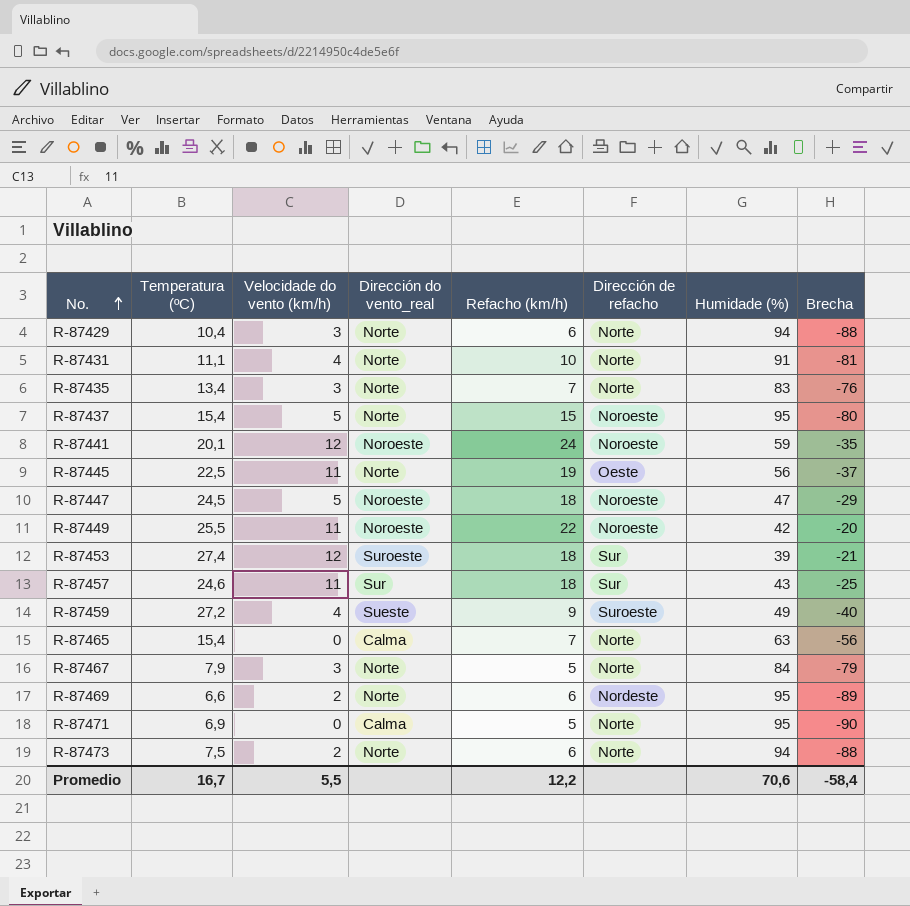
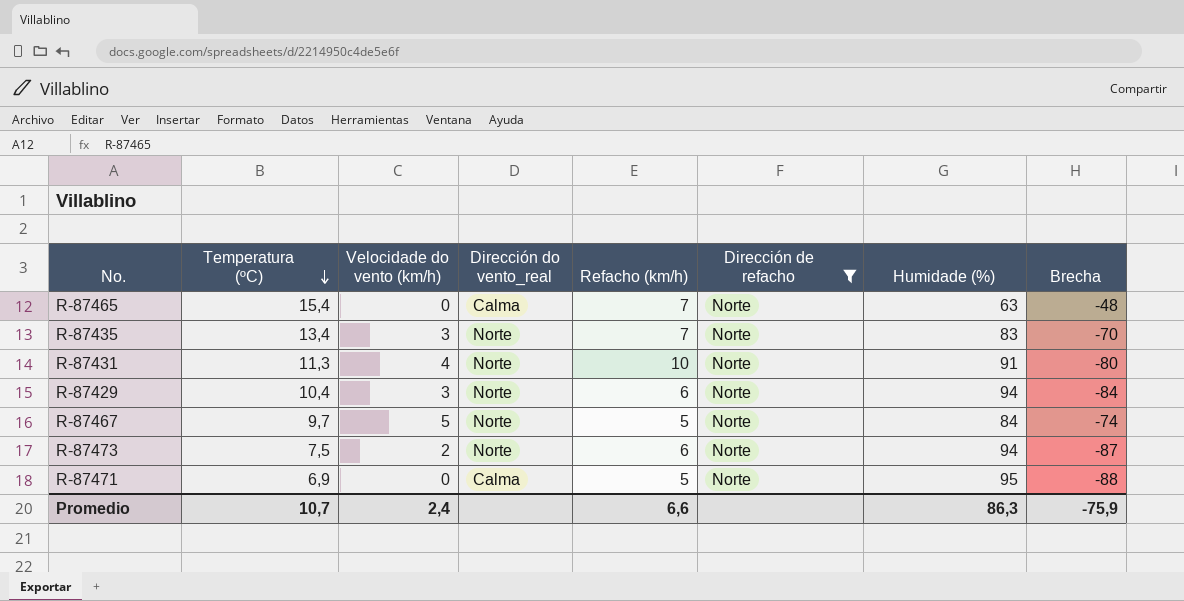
filter: none -> Dirección de refacho = Norte
row order: No. ascending -> Temperatura (ºC) descending
column Brecha | formula: [Refacho (km/h)] - [Humidade (%)] -> [Temperatura (ºC)] - [Humidade (%)]
R-87431 | Temperatura (ºC): 11,1 -> 11,3
R-87467 | Temperatura (ºC): 7,9 -> 9,7
R-87467 | Velocidade do vento (km/h): 3 -> 5
Promedio | Temperatura (ºC): 16,7 -> 10,7
Promedio | Velocidade do vento (km/h): 5,5 -> 2,4
Promedio | Refacho (km/h): 12,2 -> 6,6
Promedio | Humidade (%): 70,6 -> 86,3
Promedio | Brecha: -58,4 -> -75,9

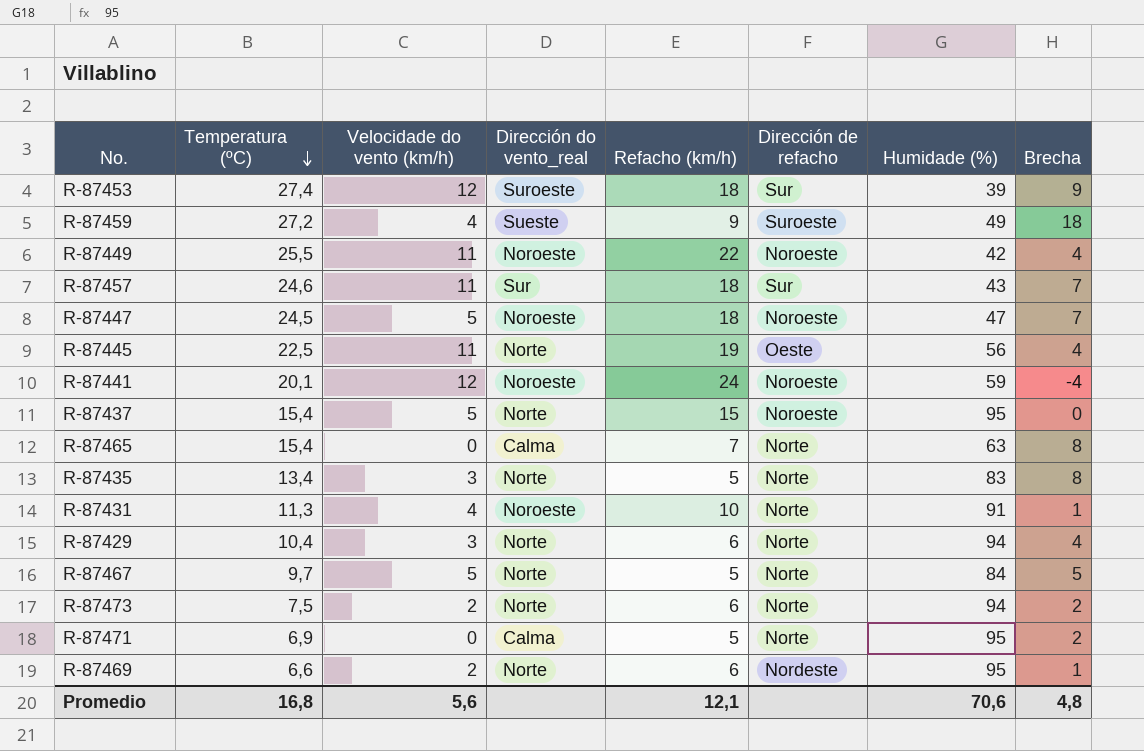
filter: Dirección de refacho = Norte -> none
column Brecha | formula: [Temperatura (ºC)] - [Humidade (%)] -> [Temperatura (ºC)] - [Refacho (km/h)]
R-87435 | Refacho (km/h): 7 -> 5
R-87431 | Dirección do vento_real: Norte -> Noroeste
Promedio | Temperatura (ºC): 10,7 -> 16,8
Promedio | Velocidade do vento (km/h): 2,4 -> 5,6
Promedio | Refacho (km/h): 6,6 -> 12,1
Promedio | Humidade (%): 86,3 -> 70,6
Promedio | Brecha: -75,9 -> 4,8

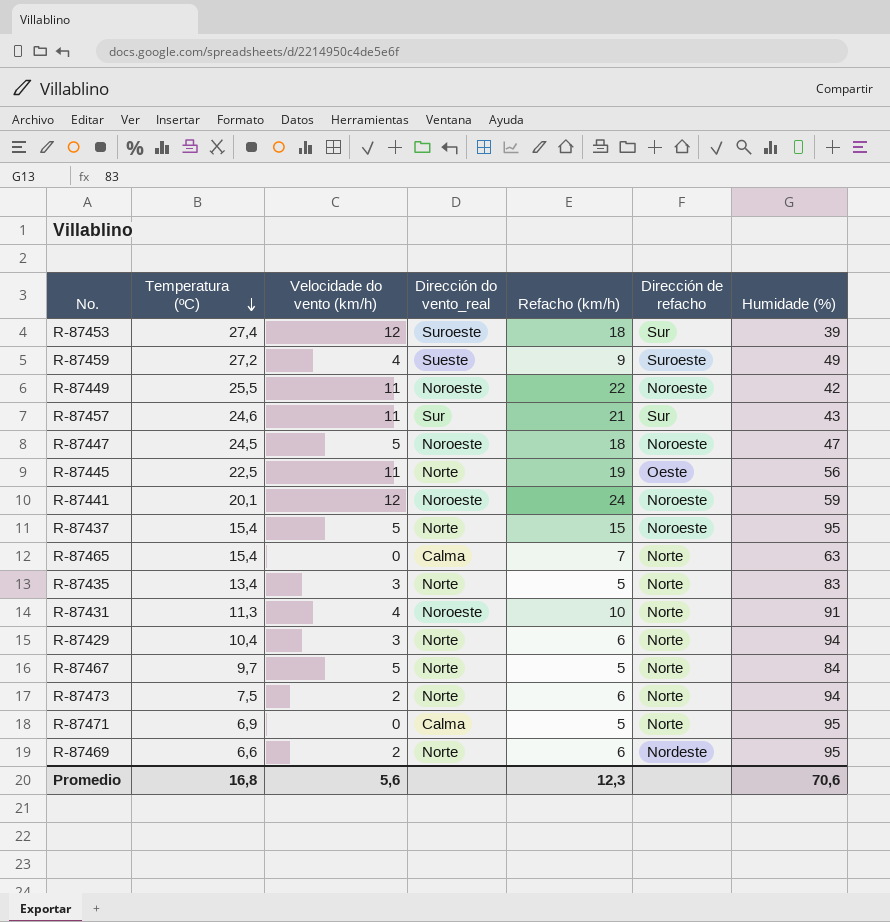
column Brecha | formula: [Temperatura (ºC)] - [Refacho (km/h)] -> none
R-87457 | Refacho (km/h): 18 -> 21
Promedio | Refacho (km/h): 12,1 -> 12,3

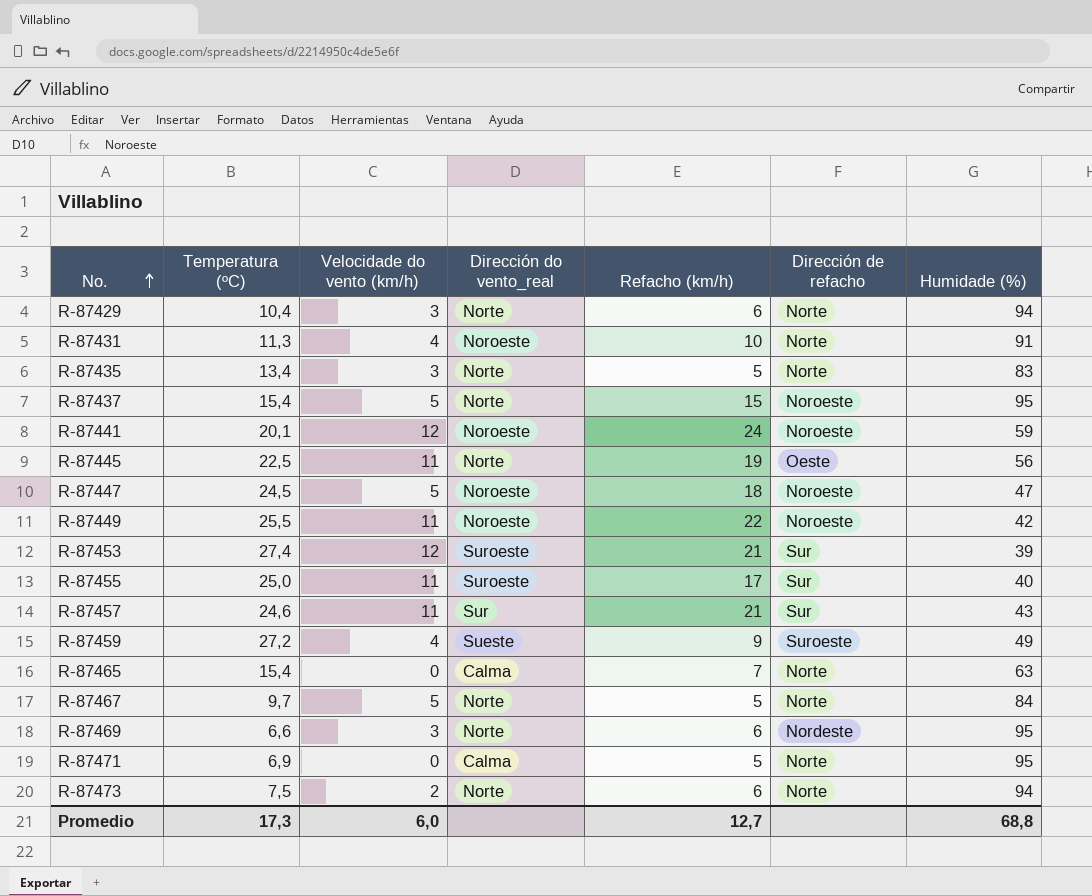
row order: Temperatura (ºC) descending -> No. ascending
R-87453 | Refacho (km/h): 18 -> 21
row R-87455: none -> 25,0 | 11 | Suroeste | 17 | Sur | 40
R-87469 | Velocidade do vento (km/h): 2 -> 3
Promedio | Temperatura (ºC): 16,8 -> 17,3
Promedio | Velocidade do vento (km/h): 5,6 -> 6,0
Promedio | Refacho (km/h): 12,3 -> 12,7
Promedio | Humidade (%): 70,6 -> 68,8

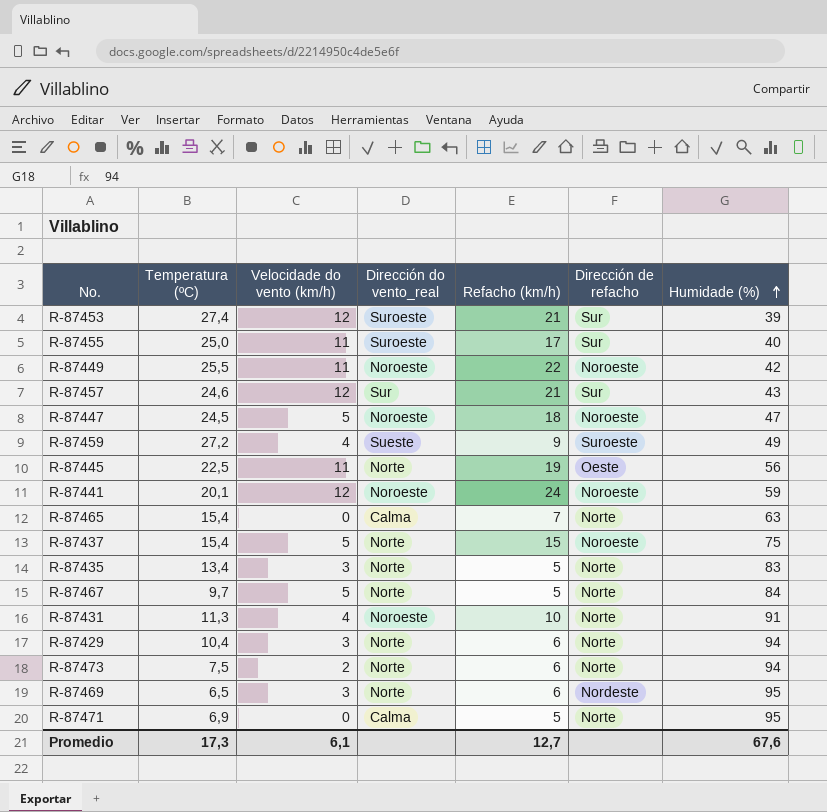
row order: No. ascending -> Humidade (%) ascending
R-87457 | Velocidade do vento (km/h): 11 -> 12
R-87437 | Humidade (%): 95 -> 75
R-87469 | Temperatura (ºC): 6,6 -> 6,5
Promedio | Velocidade do vento (km/h): 6,0 -> 6,1
Promedio | Humidade (%): 68,8 -> 67,6

